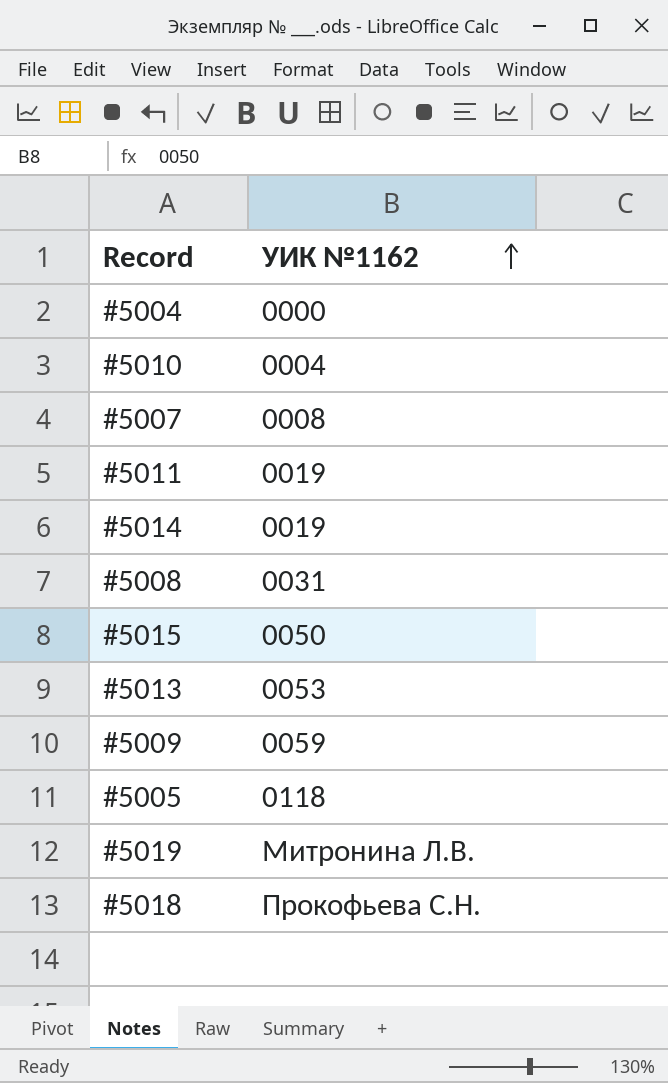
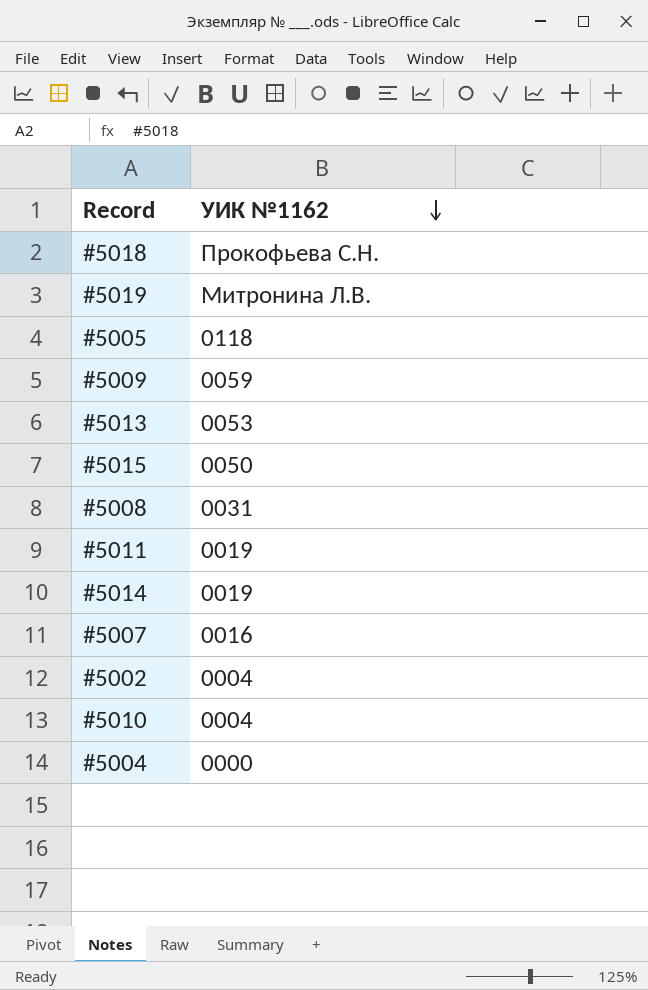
row order: УИК №1162 ascending -> УИК №1162 descending
#5007 | УИК №1162: 0008 -> 0016
row #5002: none -> 0004

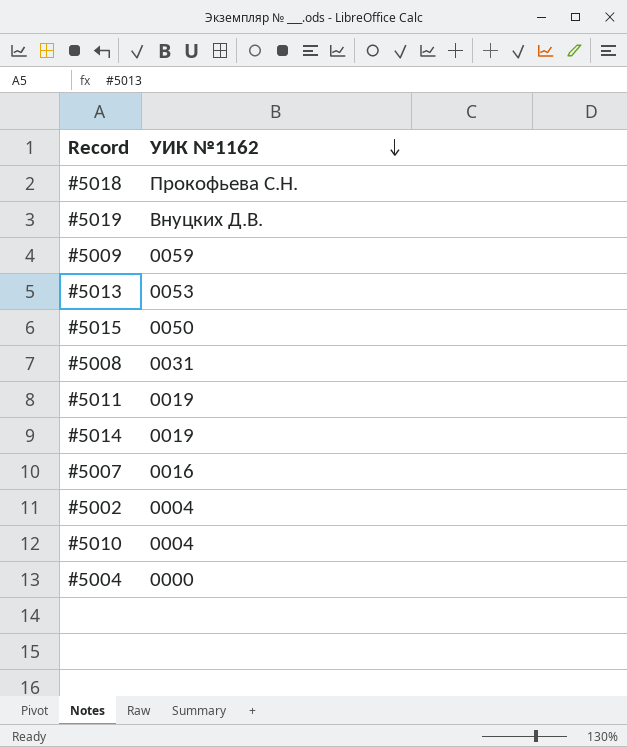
row #5005: 0118 -> none
#5019 | УИК №1162: Митронина Л.В. -> Внуцких Д.В.

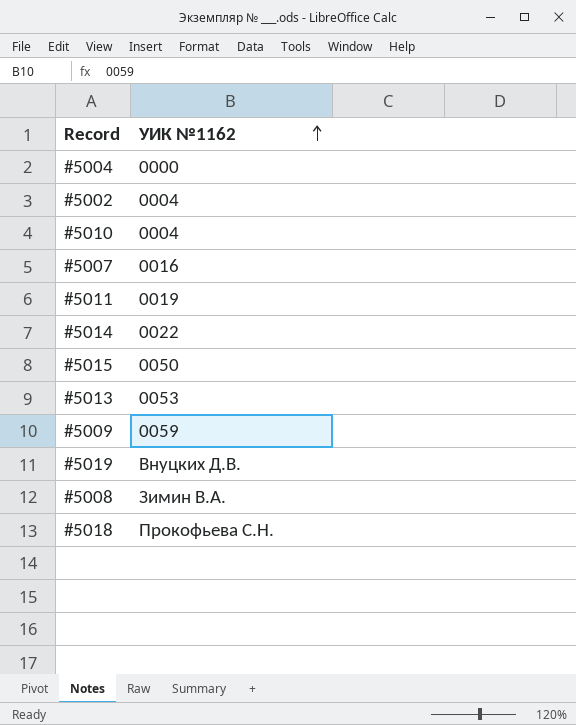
row order: УИК №1162 descending -> УИК №1162 ascending
#5014 | УИК №1162: 0019 -> 0022
#5008 | УИК №1162: 0031 -> Зимин В.А.

